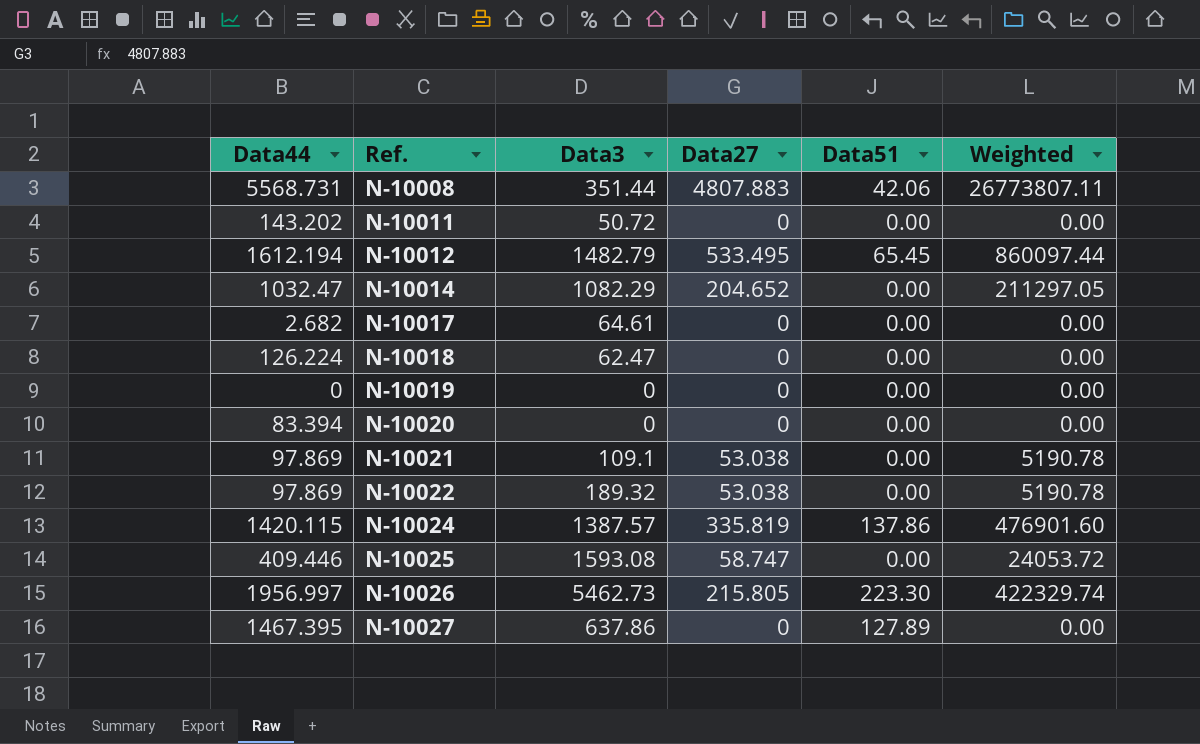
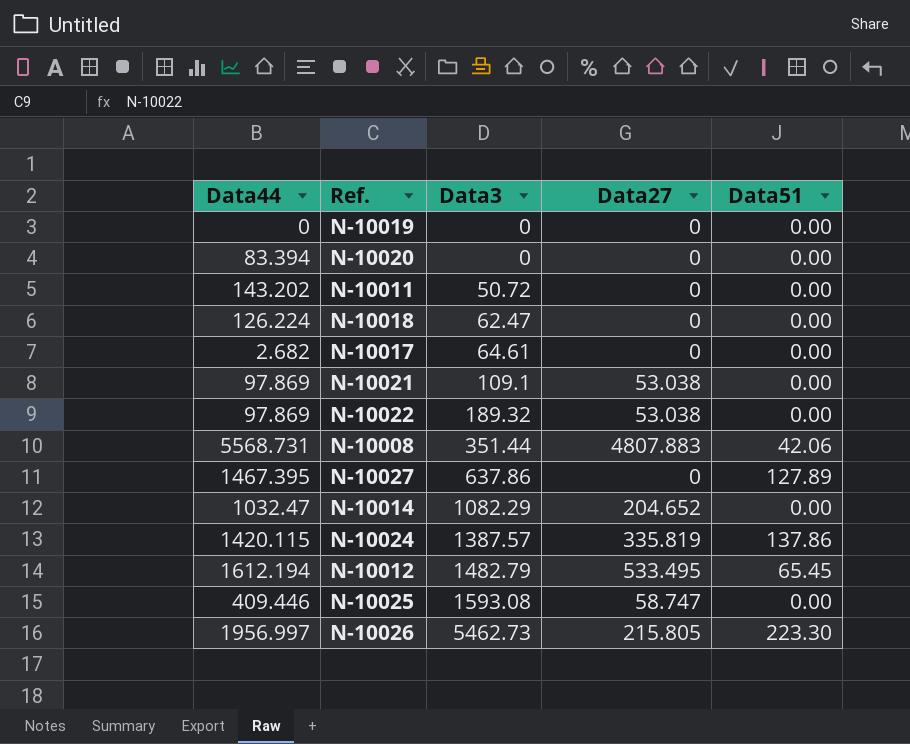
row order: Ref. ascending -> Data3 ascending
column Weighted | formula: [Data44] * [Data27] -> none

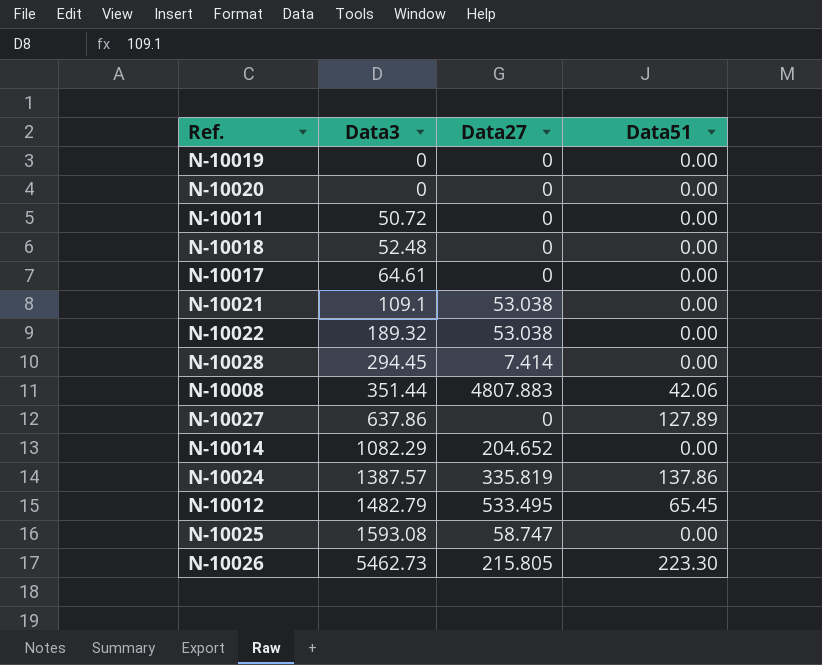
column Data44 | position: 1 -> none
N-10018 | Data3: 62.47 -> 52.48
row N-10028: none -> 294.45 | 7.414 | 0.00

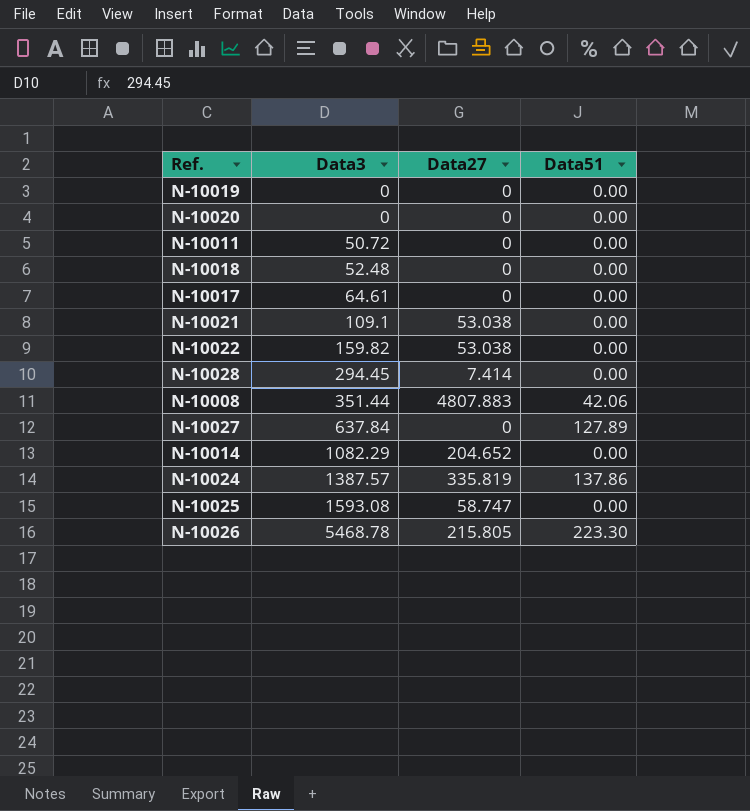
row N-10012: 1482.79 | 533.495 | 65.45 -> none
N-10022 | Data3: 189.32 -> 159.82
N-10027 | Data3: 637.86 -> 637.84
N-10026 | Data3: 5462.73 -> 5468.78

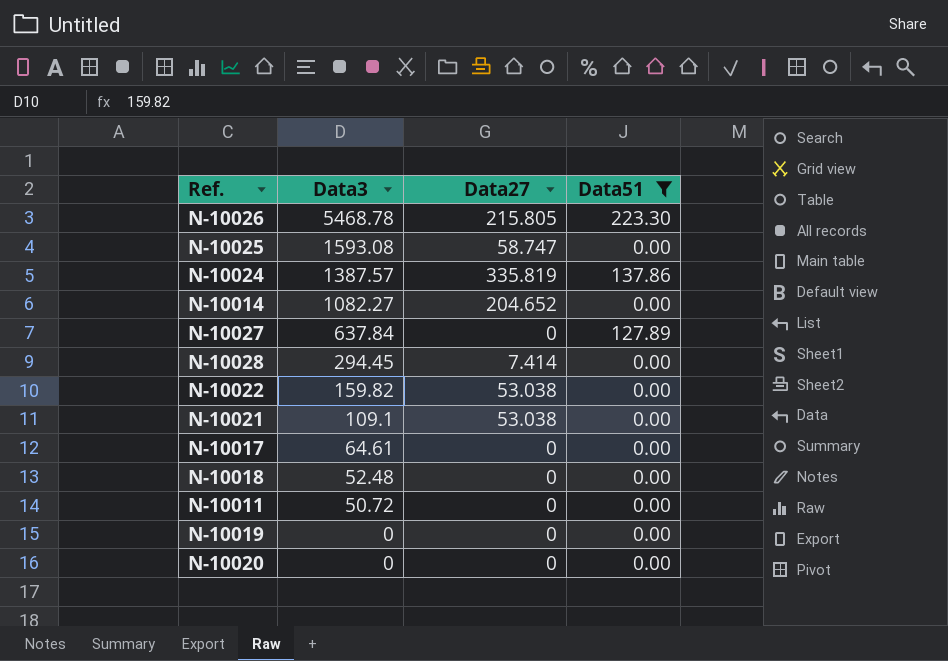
filter: none -> Data51 != 42.06
row order: Data3 ascending -> Data3 descending
N-10014 | Data3: 1082.29 -> 1082.27

